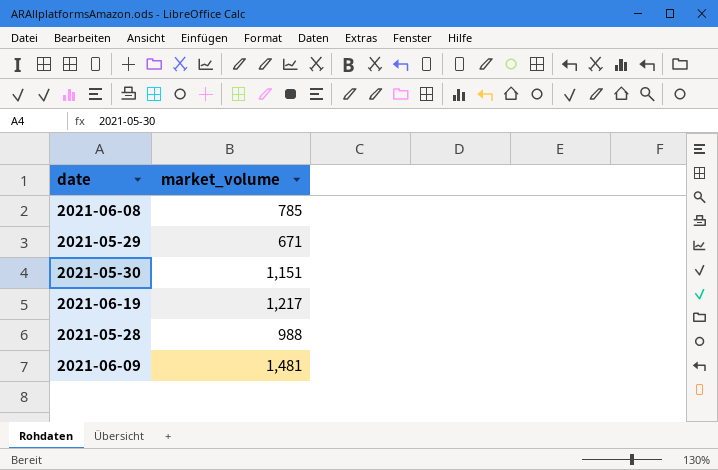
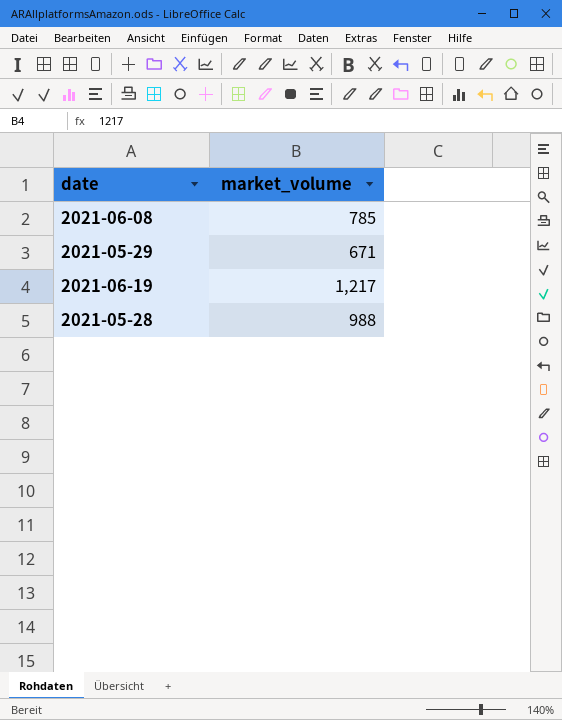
row 2021-05-30: 1,151 -> none
row 2021-06-09: 1,481 -> none

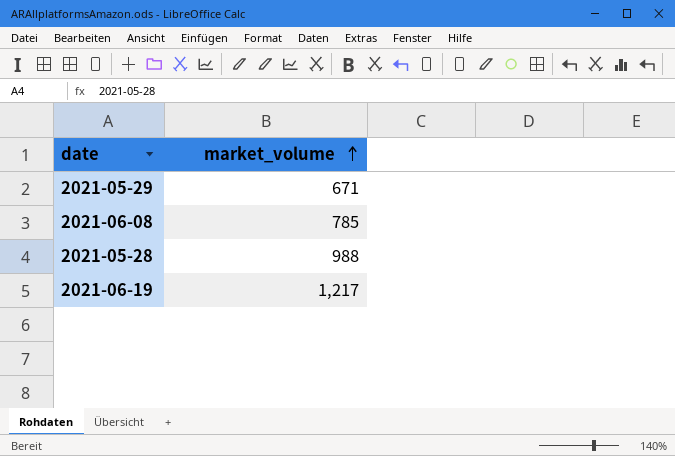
row order: none -> market_volume ascending

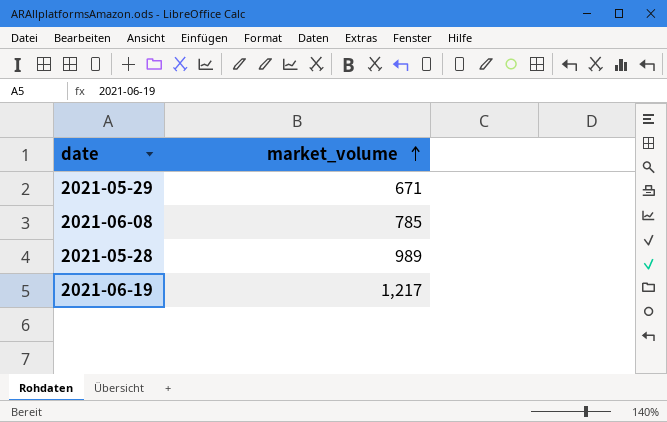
2021-05-28 | market_volume: 988 -> 989

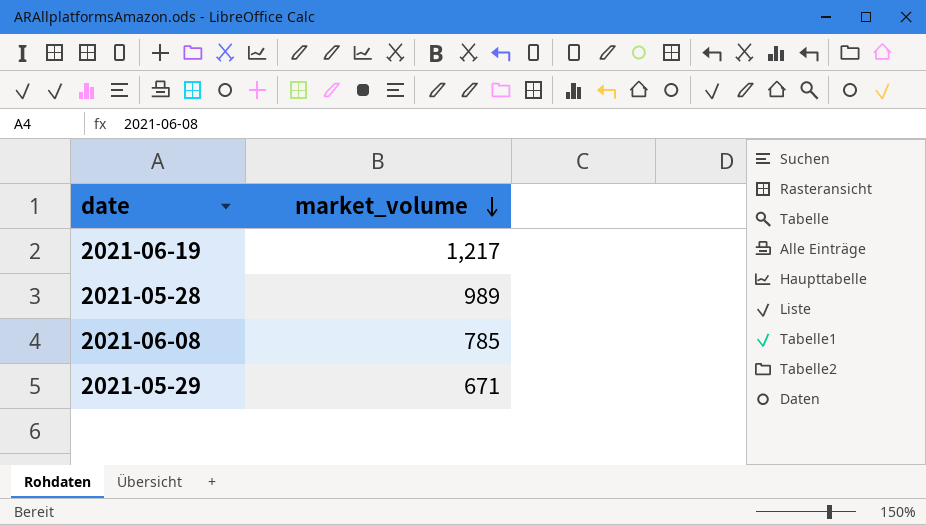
row order: market_volume ascending -> market_volume descending

